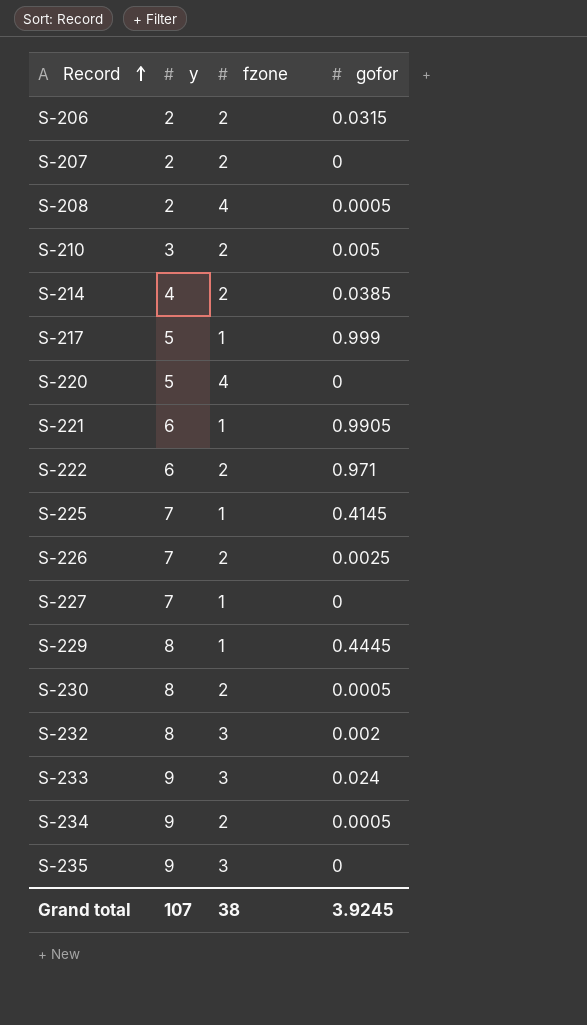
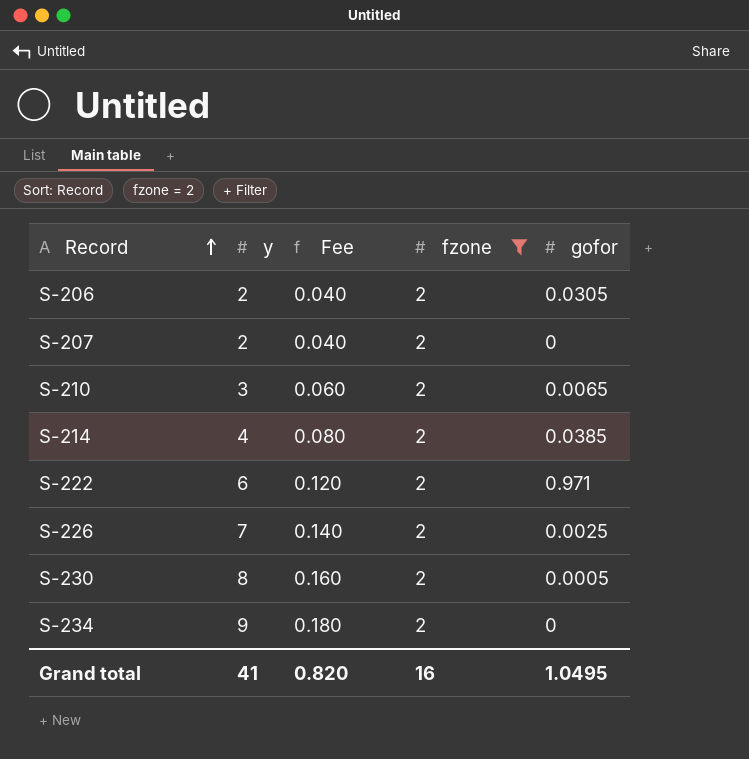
filter: none -> fzone = 2
column Fee | formula: none -> [y] * 0.02
S-206 | gofor: 0.0315 -> 0.0305
S-210 | gofor: 0.005 -> 0.0065
S-234 | gofor: 0.0005 -> 0
Grand total | y: 107 -> 41
Grand total | fzone: 38 -> 16
Grand total | gofor: 3.9245 -> 1.0495

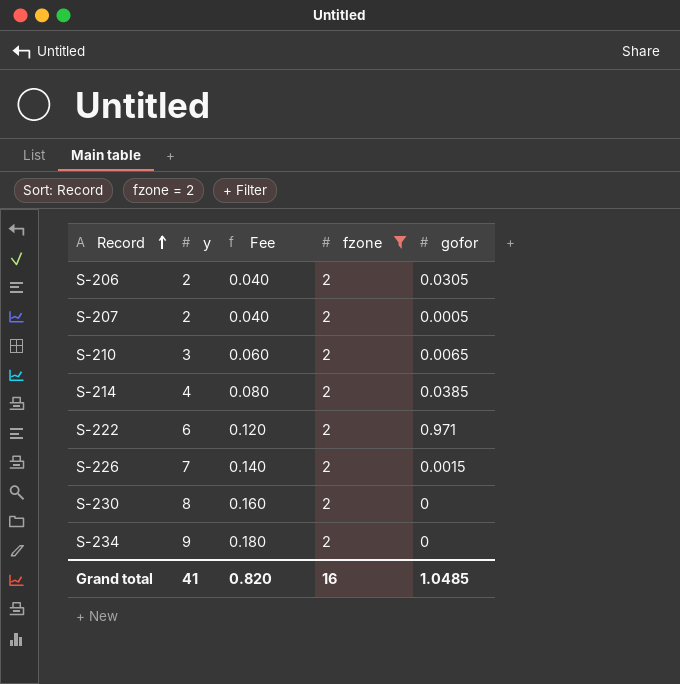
S-207 | gofor: 0 -> 0.0005
S-226 | gofor: 0.0025 -> 0.0015
S-230 | gofor: 0.0005 -> 0
Grand total | gofor: 1.0495 -> 1.0485

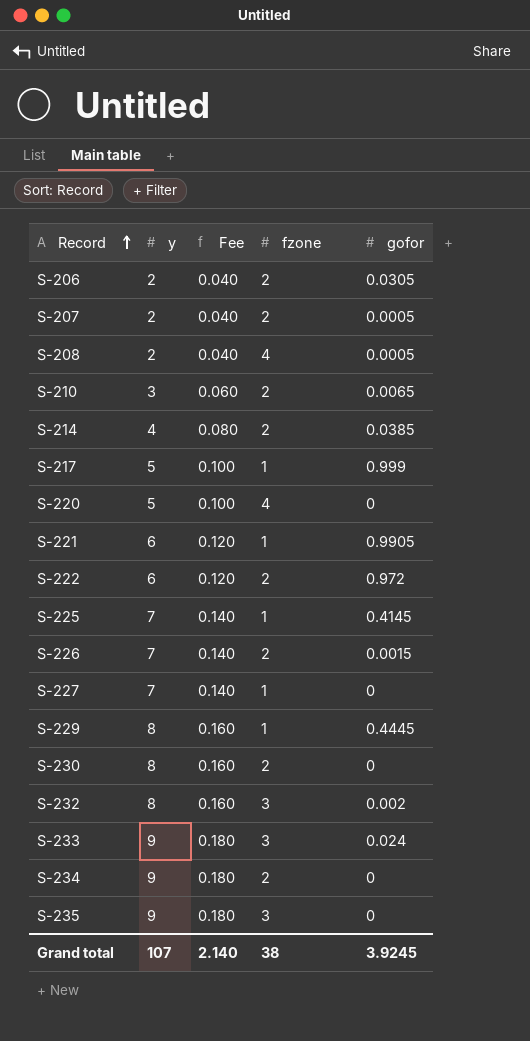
filter: fzone = 2 -> none
S-222 | gofor: 0.971 -> 0.972
Grand total | y: 41 -> 107
Grand total | Fee: 0.820 -> 2.140
Grand total | fzone: 16 -> 38
Grand total | gofor: 1.0485 -> 3.9245

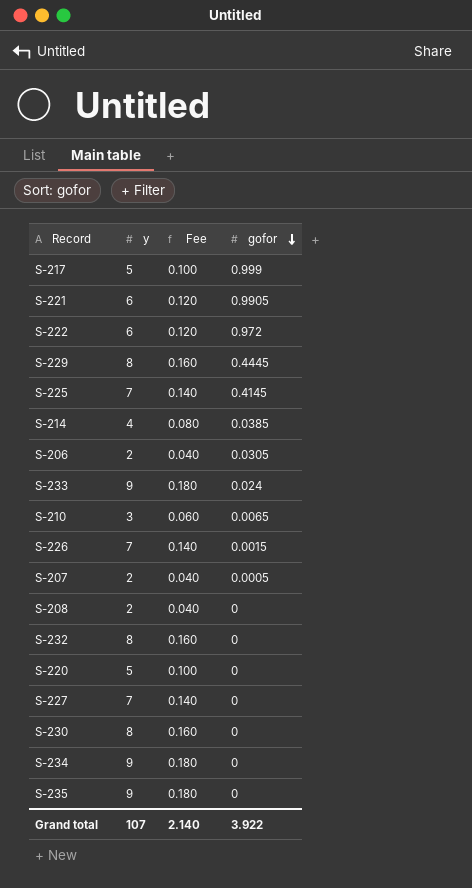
row order: Record ascending -> gofor descending
column fzone | position: 4 -> none
S-208 | gofor: 0.0005 -> 0
S-232 | gofor: 0.002 -> 0
Grand total | gofor: 3.9245 -> 3.922

